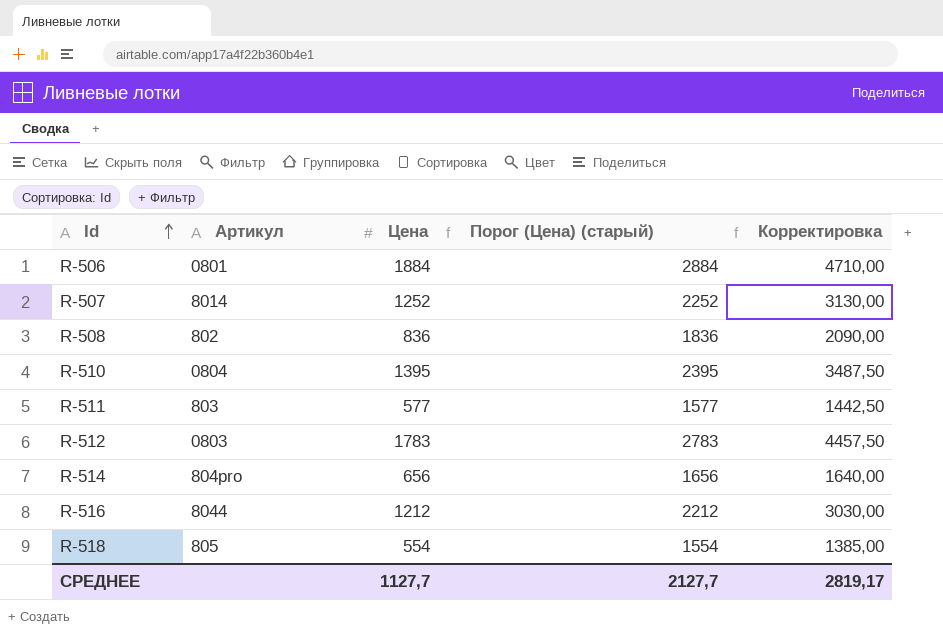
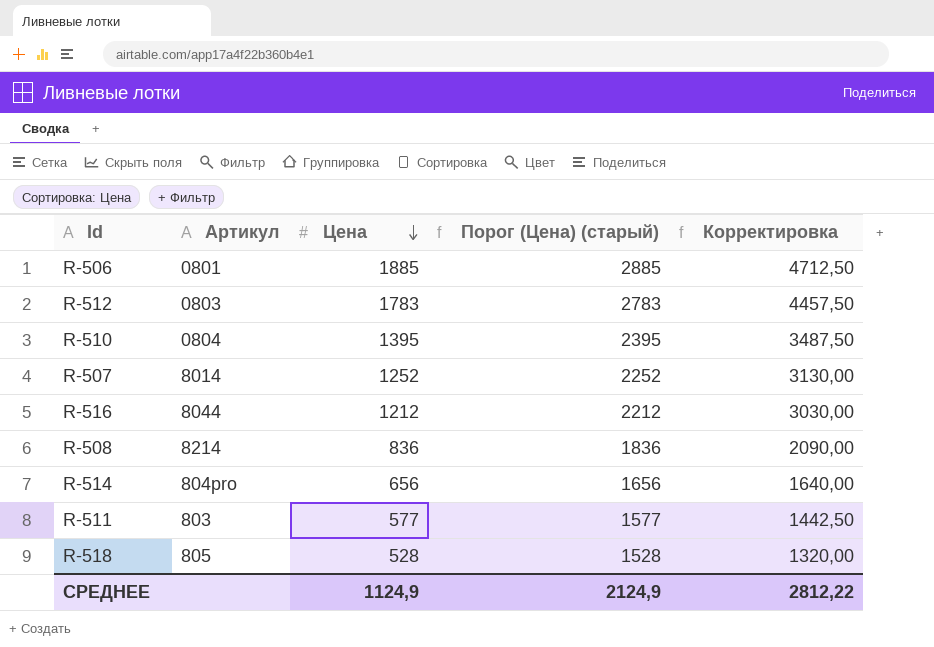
row order: Id ascending -> Цена descending
R-506 | Цена: 1884 -> 1885
R-506 | Порог (Цена) (старый): 2884 -> 2885
R-506 | Корректировка: 4710,00 -> 4712,50
R-508 | Артикул: 802 -> 8214
R-518 | Цена: 554 -> 528
R-518 | Порог (Цена) (старый): 1554 -> 1528
R-518 | Корректировка: 1385,00 -> 1320,00
СРЕДНЕЕ | Цена: 1127,7 -> 1124,9
СРЕДНЕЕ | Порог (Цена) (старый): 2127,7 -> 2124,9
СРЕДНЕЕ | Корректировка: 2819,17 -> 2812,22

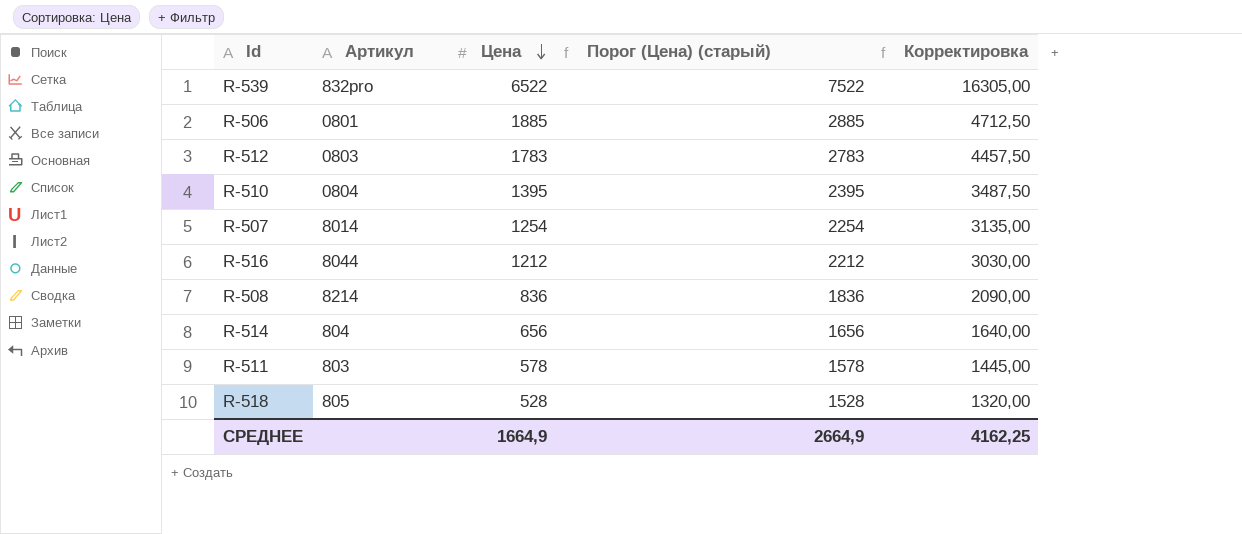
row R-539: none -> 832pro | 6522 | 7522 | 16305,00
R-507 | Цена: 1252 -> 1254
R-507 | Порог (Цена) (старый): 2252 -> 2254
R-507 | Корректировка: 3130,00 -> 3135,00
R-514 | Артикул: 804pro -> 804
R-511 | Цена: 577 -> 578
R-511 | Порог (Цена) (старый): 1577 -> 1578
R-511 | Корректировка: 1442,50 -> 1445,00
СРЕДНЕЕ | Цена: 1124,9 -> 1664,9
СРЕДНЕЕ | Порог (Цена) (старый): 2124,9 -> 2664,9
СРЕДНЕЕ | Корректировка: 2812,22 -> 4162,25

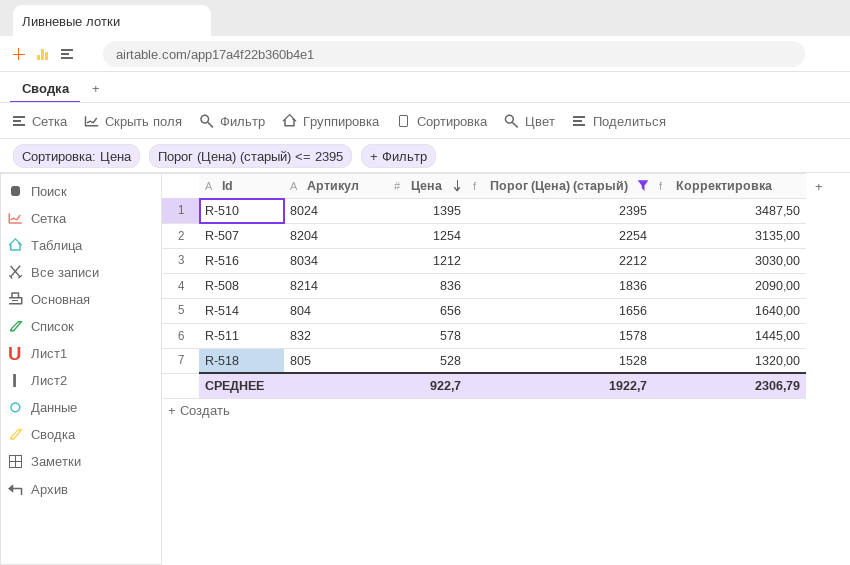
filter: none -> Порог (Цена) (старый) <= 2395
R-510 | Артикул: 0804 -> 8024
R-507 | Артикул: 8014 -> 8204
R-516 | Артикул: 8044 -> 8034
R-511 | Артикул: 803 -> 832
СРЕДНЕЕ | Цена: 1664,9 -> 922,7
СРЕДНЕЕ | Порог (Цена) (старый): 2664,9 -> 1922,7
СРЕДНЕЕ | Корректировка: 4162,25 -> 2306,79

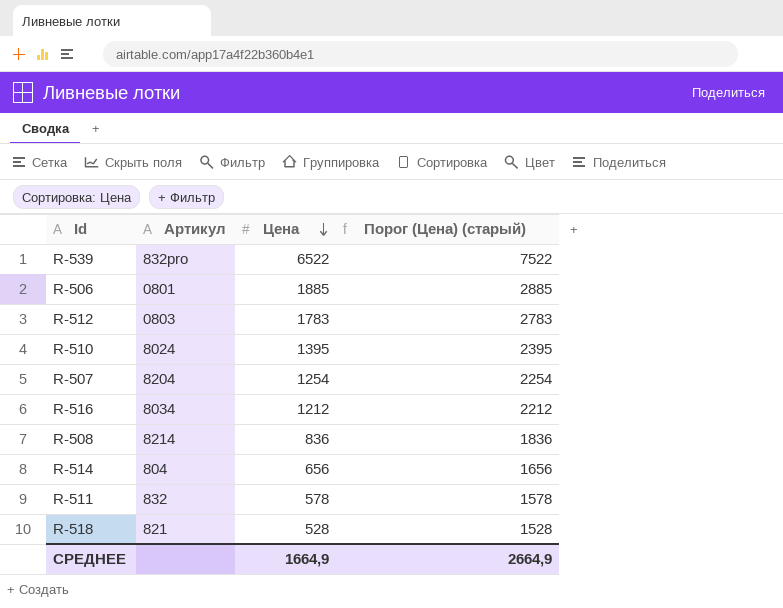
filter: Порог (Цена) (старый) <= 2395 -> none
column Корректировка | formula: [Цена] * 2,5 -> none
R-518 | Артикул: 805 -> 821
СРЕДНЕЕ | Цена: 922,7 -> 1664,9
СРЕДНЕЕ | Порог (Цена) (старый): 1922,7 -> 2664,9

